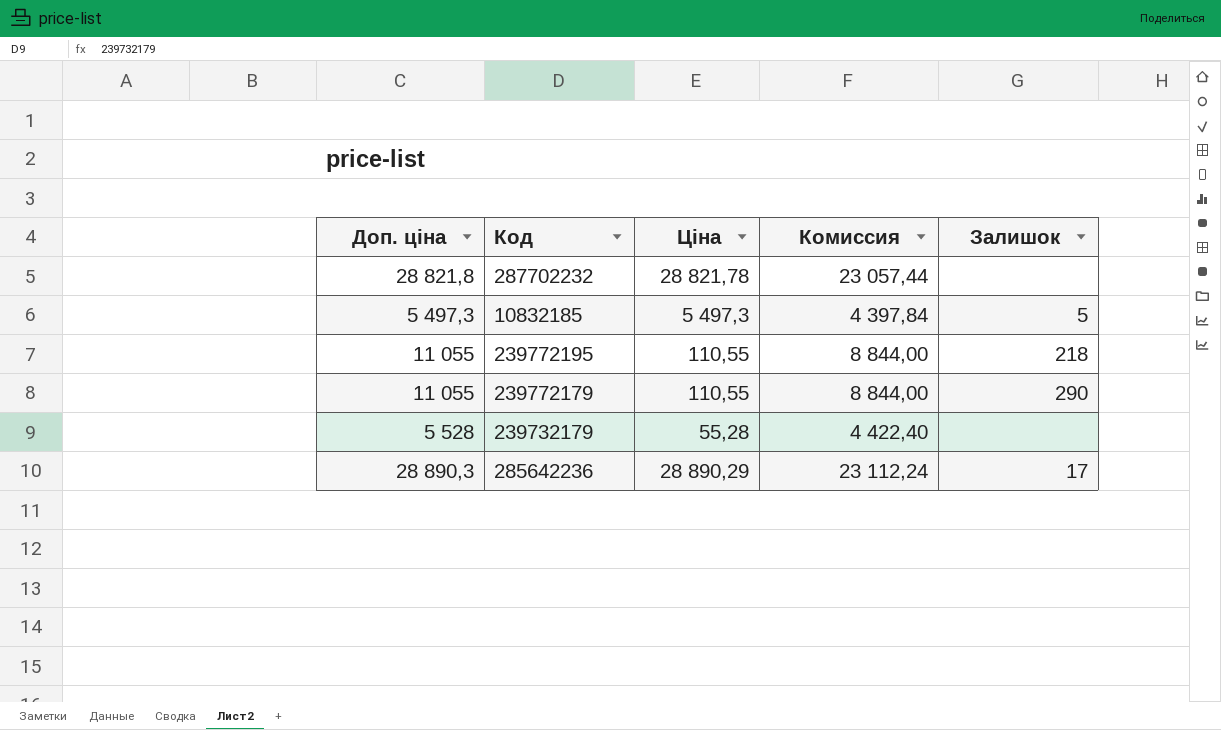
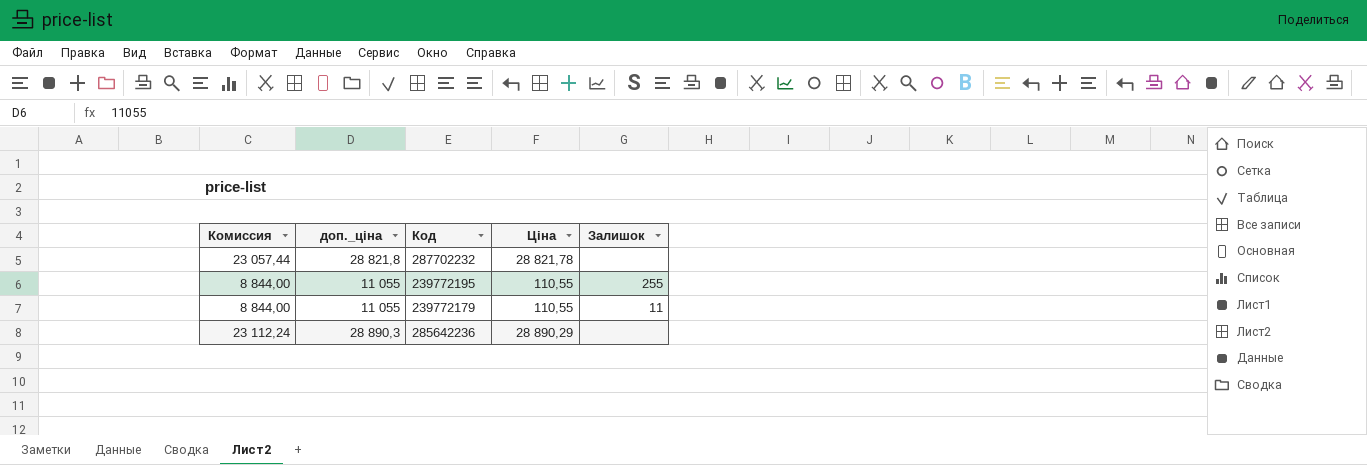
column Комиссия | position: 4 -> 1
column name: Доп. ціна -> доп._ціна
row 10832185: 5 497,3 | 5 497,3 | 4 397,84 | 5 -> none
row 239732179: 5 528 | 55,28 | 4 422,40 | none -> none
239772195 | Залишок: 218 -> 255
239772179 | Залишок: 290 -> 11
285642236 | Залишок: 17 -> none

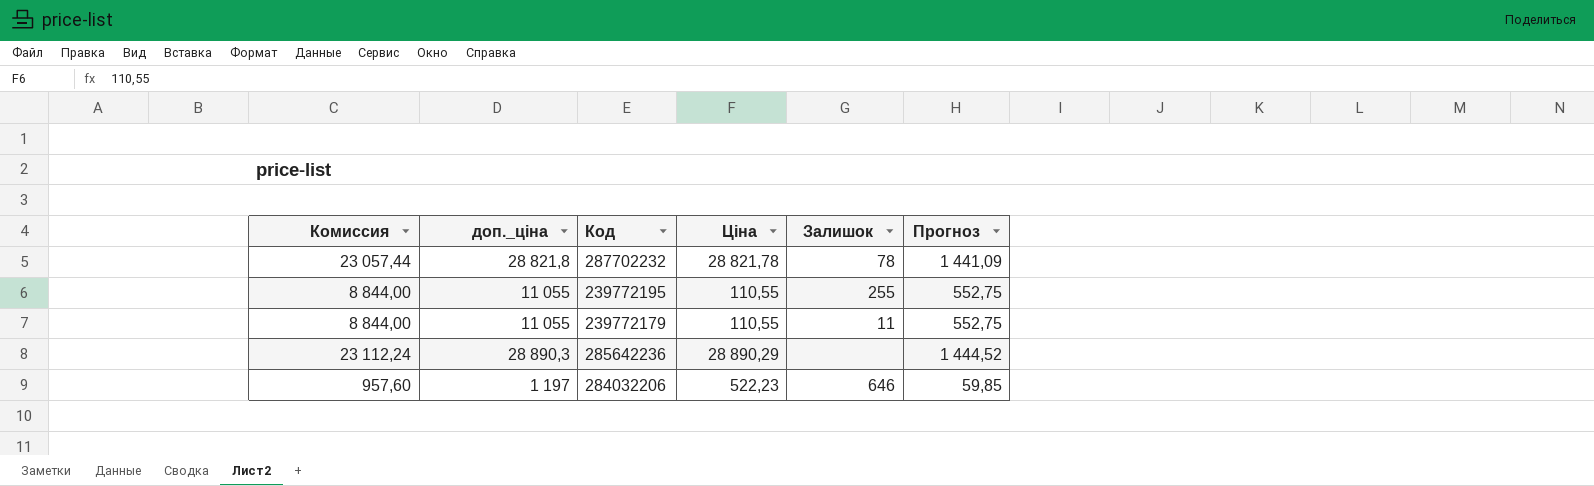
column Прогноз | formula: none -> [доп._ціна] * 0,05
287702232 | Залишок: none -> 78
row 284032206: none -> 957,60 | 1 197 | 522,23 | 646 | 59,85

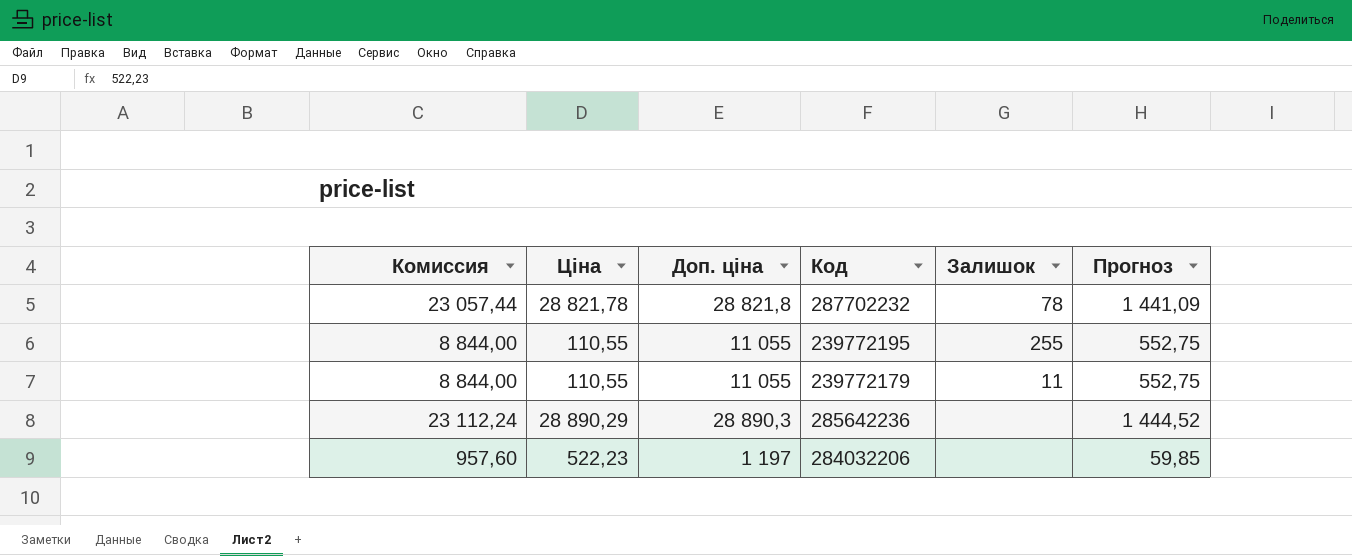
column Ціна | position: 4 -> 2
column name: доп._ціна -> Доп. ціна
284032206 | Залишок: 646 -> none

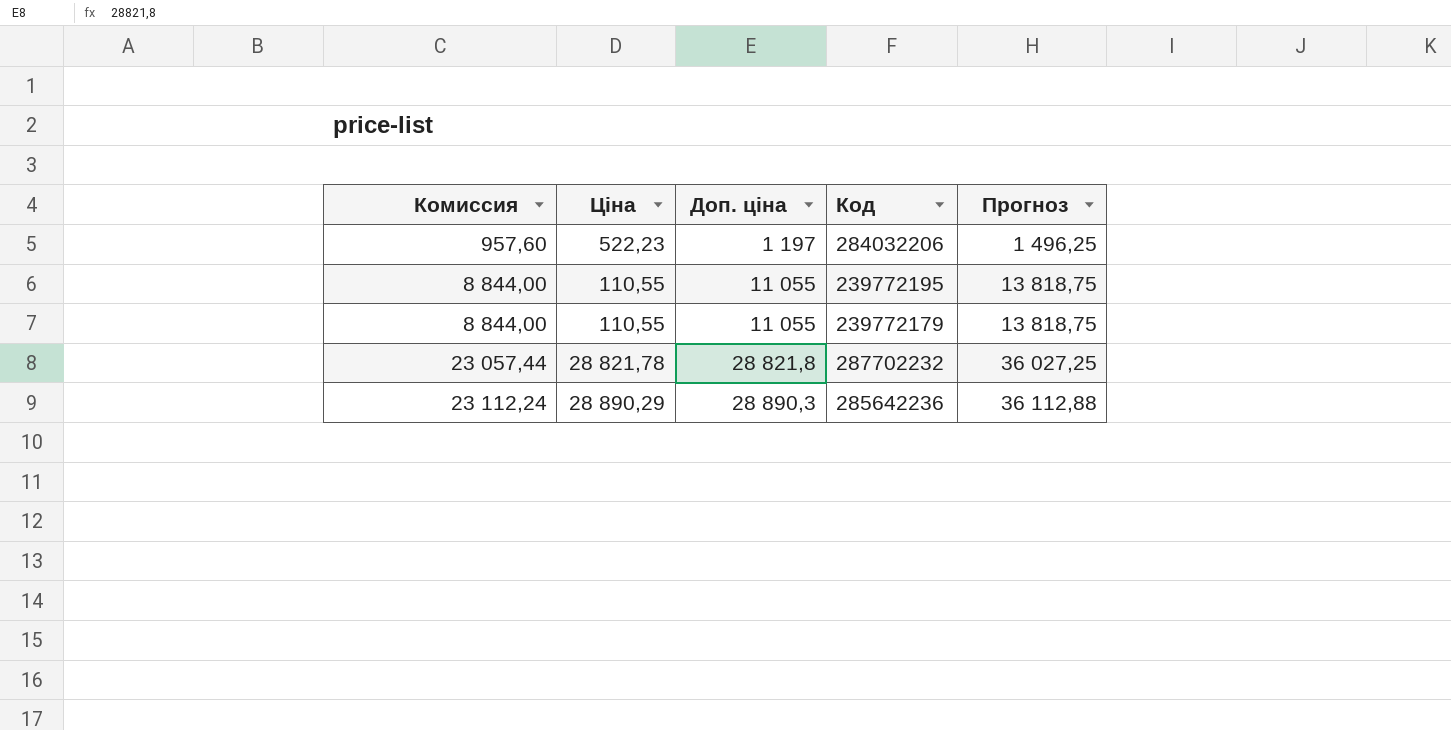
row order: none -> Комиссия ascending
column Залишок | position: 5 -> none
column Прогноз | formula: [Доп. ціна] * 0,05 -> [Доп. ціна] * 1,25

